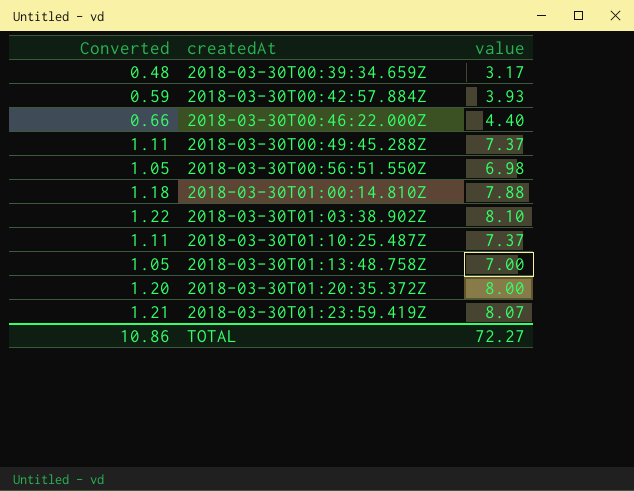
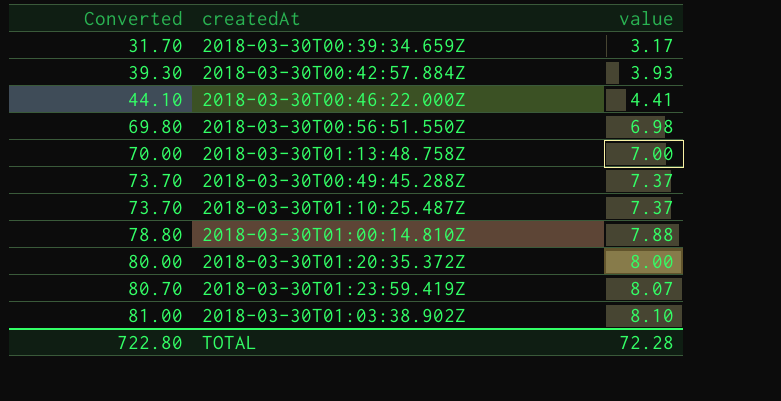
row order: createdAt ascending -> Converted ascending
column Converted | formula: [value] * 0.15 -> [value] * 10
2018-03-30T00:46:22.000Z | value: 4.40 -> 4.41
TOTAL | Converted: 10.86 -> 722.80
TOTAL | value: 72.27 -> 72.28

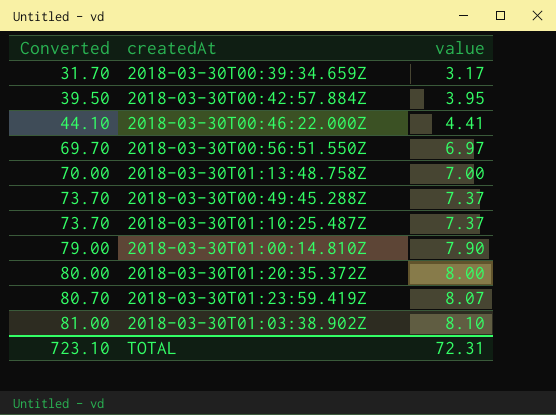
2018-03-30T00:42:57.884Z | Converted: 39.30 -> 39.50
2018-03-30T00:42:57.884Z | value: 3.93 -> 3.95
2018-03-30T00:56:51.550Z | Converted: 69.80 -> 69.70
2018-03-30T00:56:51.550Z | value: 6.98 -> 6.97
2018-03-30T01:00:14.810Z | Converted: 78.80 -> 79.00
2018-03-30T01:00:14.810Z | value: 7.88 -> 7.90
TOTAL | Converted: 722.80 -> 723.10
TOTAL | value: 72.28 -> 72.31

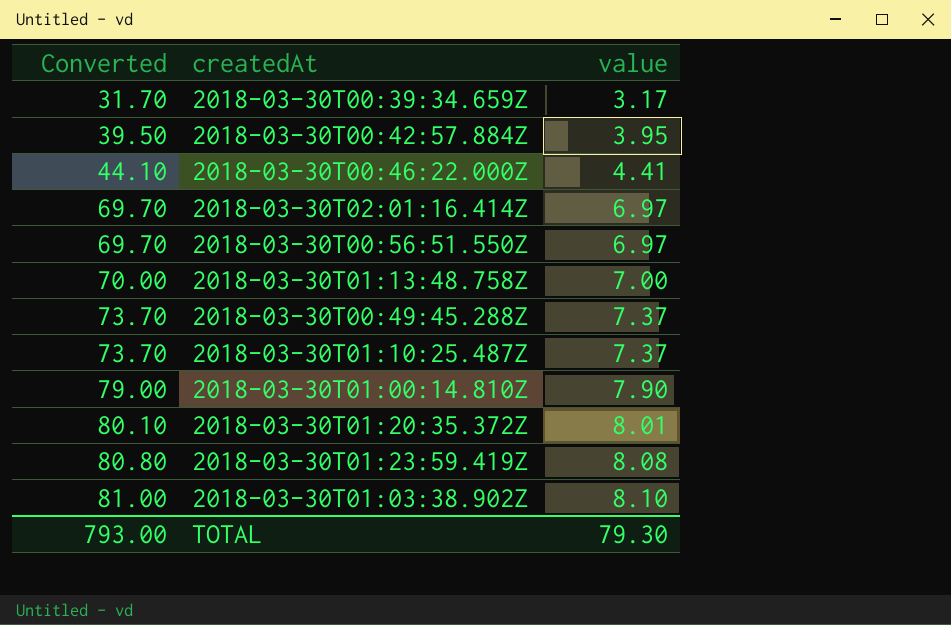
row 2018-03-30T02:01:16.414Z: none -> 69.70 | 6.97
2018-03-30T01:20:35.372Z | Converted: 80.00 -> 80.10
2018-03-30T01:20:35.372Z | value: 8.00 -> 8.01
2018-03-30T01:23:59.419Z | Converted: 80.70 -> 80.80
2018-03-30T01:23:59.419Z | value: 8.07 -> 8.08
TOTAL | Converted: 723.10 -> 793.00
TOTAL | value: 72.31 -> 79.30

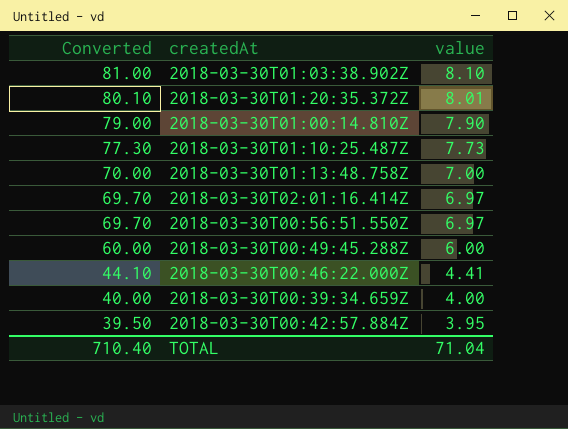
row order: Converted ascending -> Converted descending
row 2018-03-30T01:23:59.419Z: 80.80 | 8.08 -> none
2018-03-30T01:10:25.487Z | Converted: 73.70 -> 77.30
2018-03-30T01:10:25.487Z | value: 7.37 -> 7.73
2018-03-30T00:49:45.288Z | Converted: 73.70 -> 60.00
2018-03-30T00:49:45.288Z | value: 7.37 -> 6.00
2018-03-30T00:39:34.659Z | Converted: 31.70 -> 40.00
2018-03-30T00:39:34.659Z | value: 3.17 -> 4.00
TOTAL | Converted: 793.00 -> 710.40
TOTAL | value: 79.30 -> 71.04

